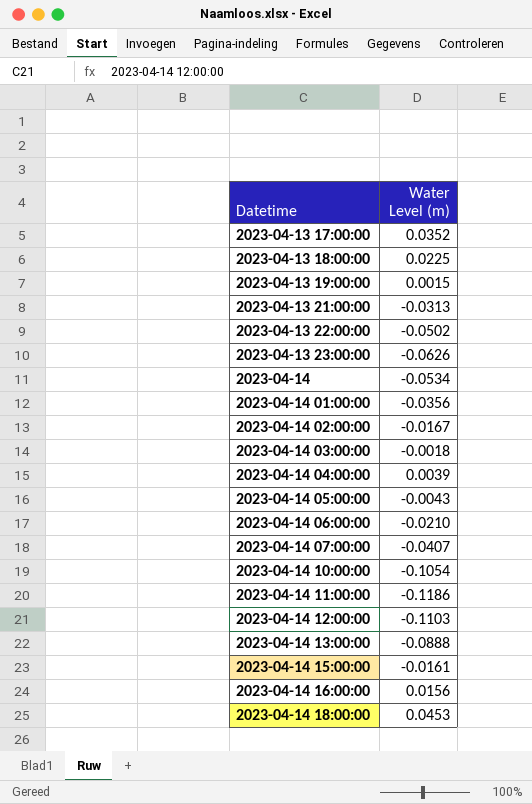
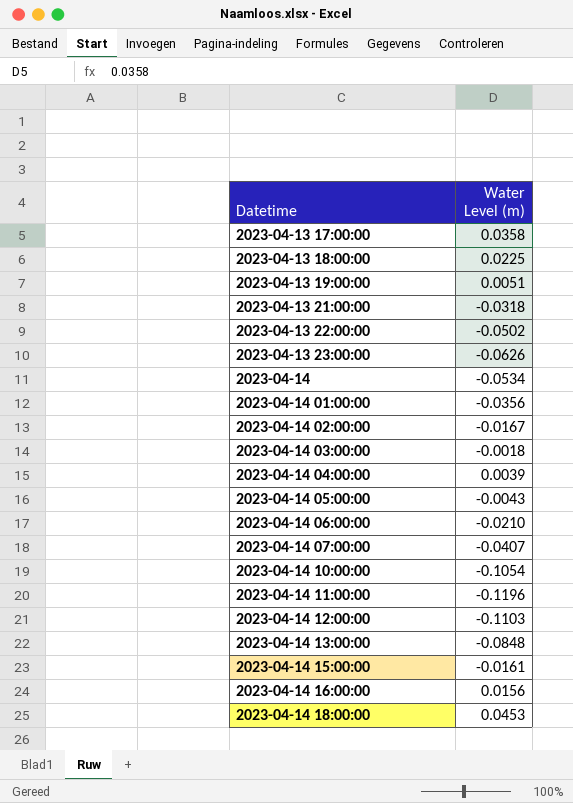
2023-04-13 17:00:00 | Water Level (m): 0.0352 -> 0.0358
2023-04-13 19:00:00 | Water Level (m): 0.0015 -> 0.0051
2023-04-13 21:00:00 | Water Level (m): -0.0313 -> -0.0318
2023-04-14 11:00:00 | Water Level (m): -0.1186 -> -0.1196
2023-04-14 13:00:00 | Water Level (m): -0.0888 -> -0.0848

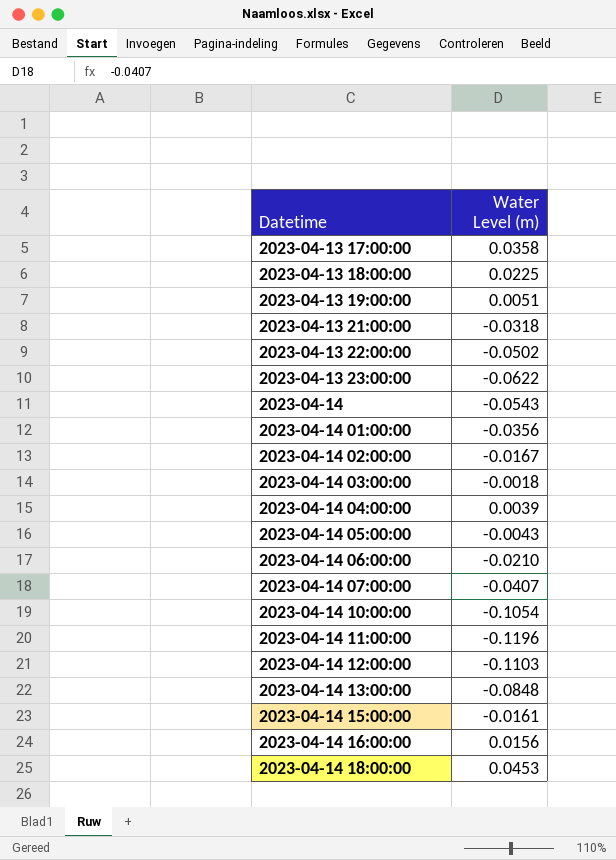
2023-04-13 23:00:00 | Water Level (m): -0.0626 -> -0.0622
2023-04-14 | Water Level (m): -0.0534 -> -0.0543

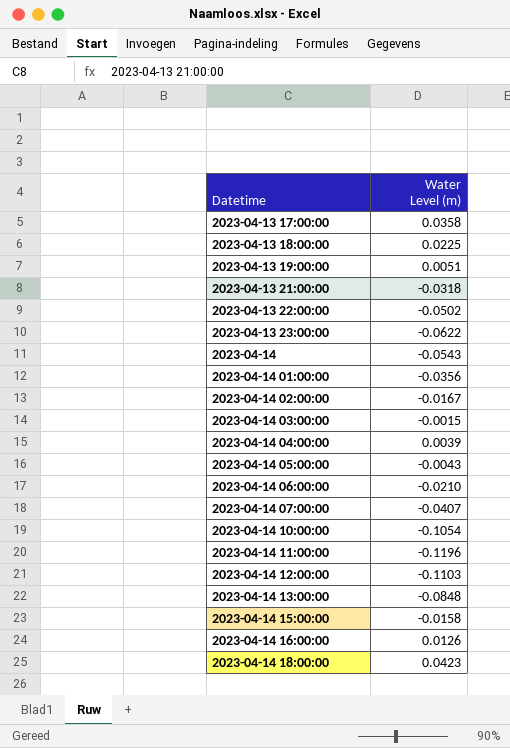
2023-04-14 03:00:00 | Water Level (m): -0.0018 -> -0.0015
2023-04-14 15:00:00 | Water Level (m): -0.0161 -> -0.0158
2023-04-14 16:00:00 | Water Level (m): 0.0156 -> 0.0126
2023-04-14 18:00:00 | Water Level (m): 0.0453 -> 0.0423

